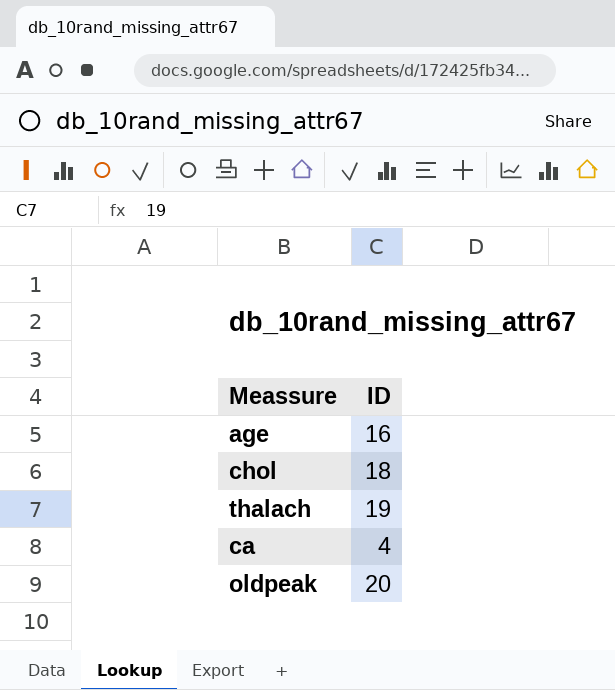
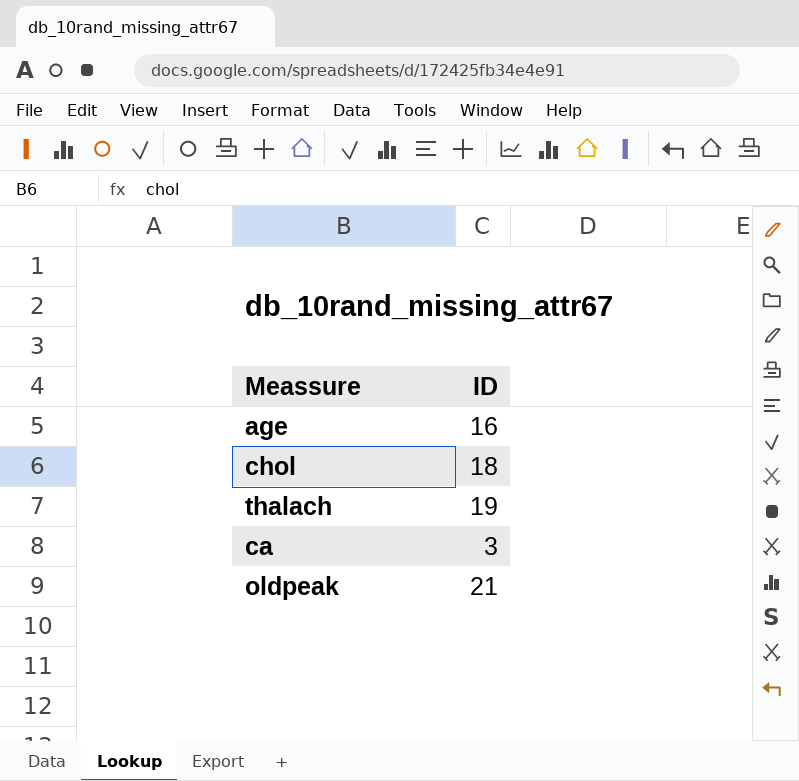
ca | ID: 4 -> 3
oldpeak | ID: 20 -> 21

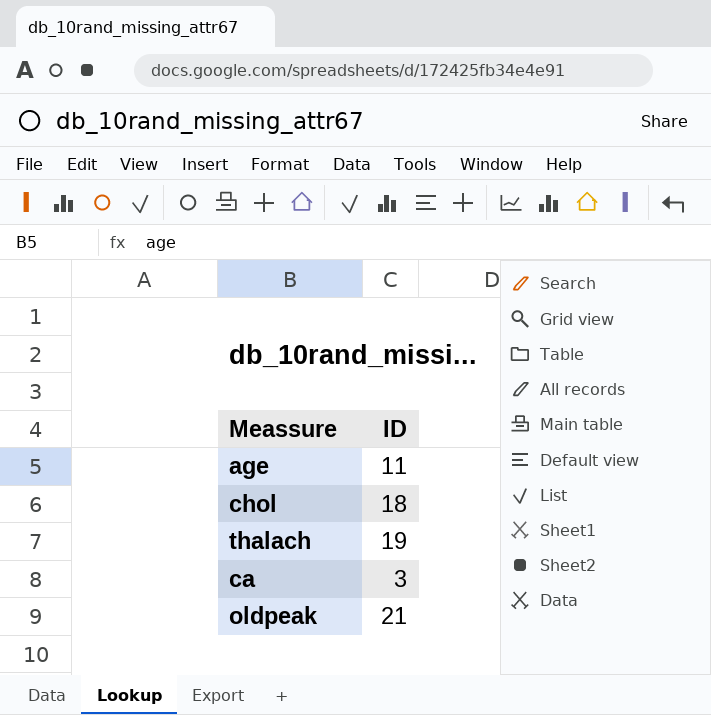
age | ID: 16 -> 11

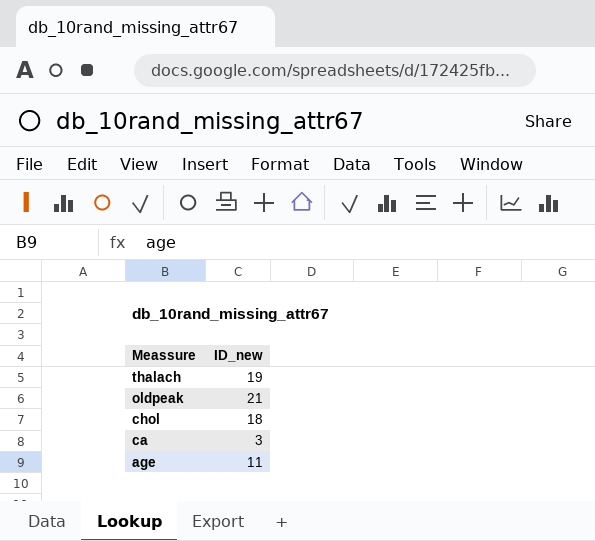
row order: none -> Meassure descending
column name: ID -> ID_new

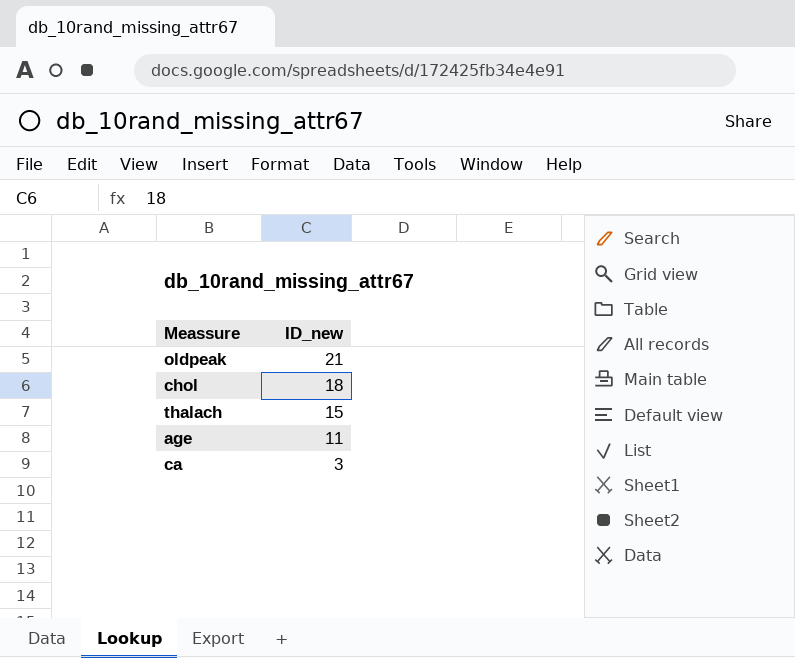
row order: Meassure descending -> ID_new descending
thalach | ID_new: 19 -> 15

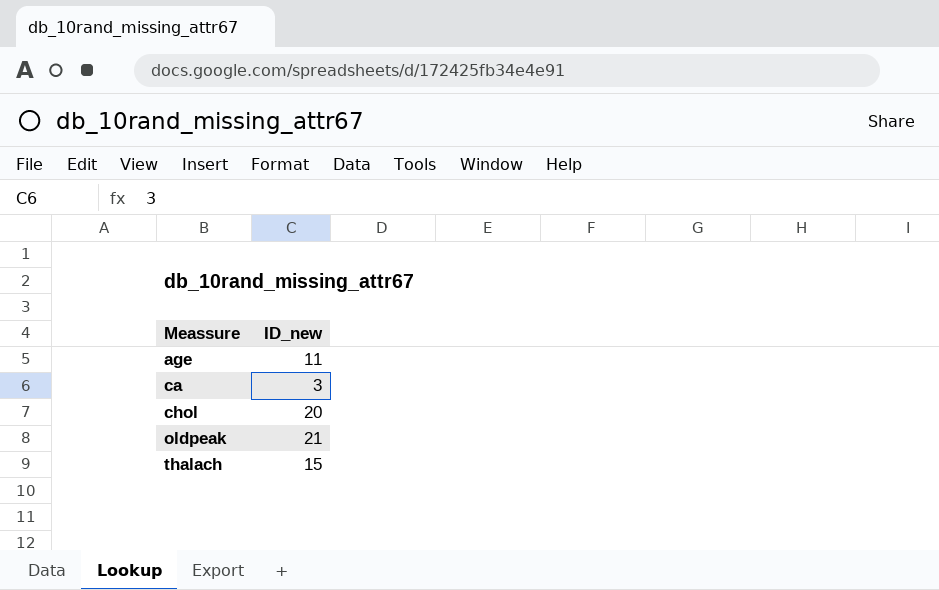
row order: ID_new descending -> Meassure ascending
chol | ID_new: 18 -> 20

